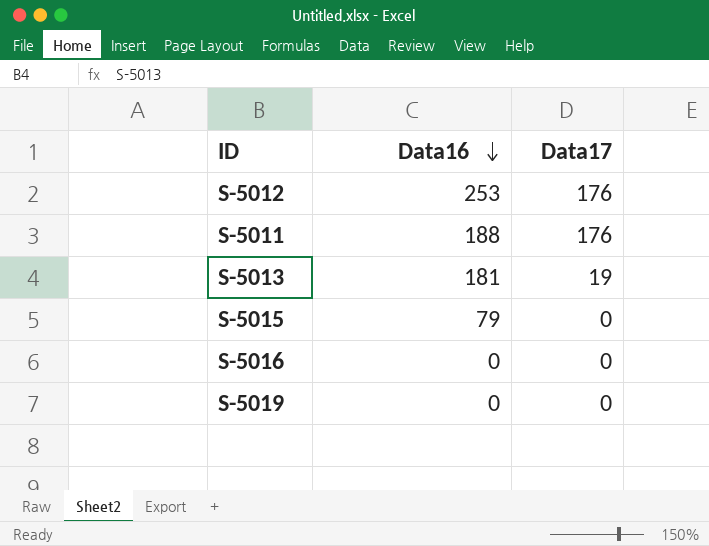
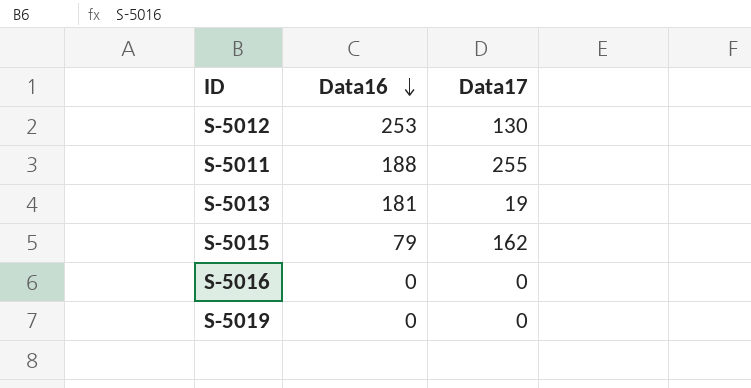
S-5012 | Data17: 176 -> 130
S-5011 | Data17: 176 -> 255
S-5015 | Data17: 0 -> 162

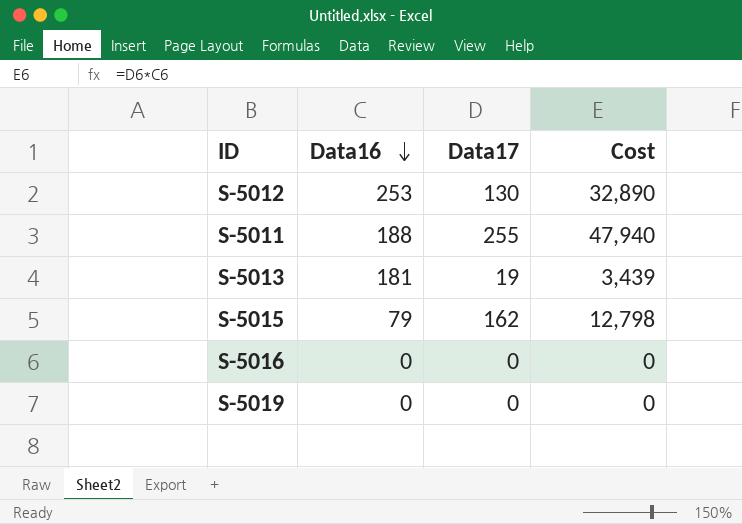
column Cost | formula: none -> [Data16] * [Data17]

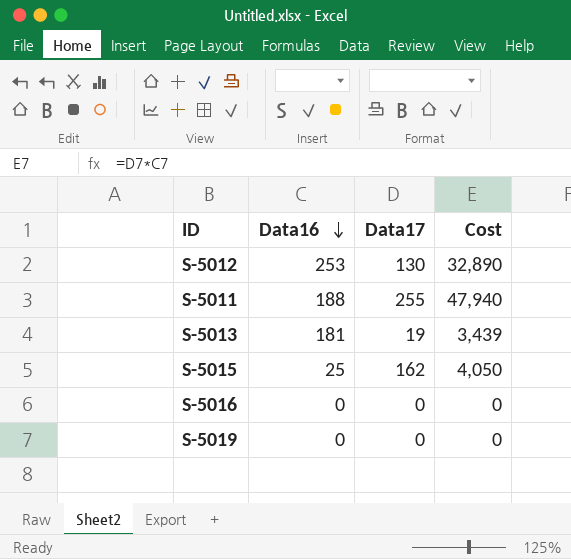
S-5015 | Data16: 79 -> 25
S-5015 | Cost: 12,798 -> 4,050

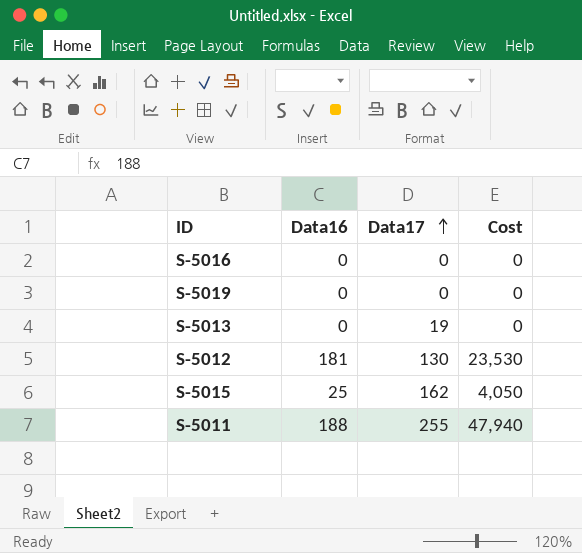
row order: Data16 descending -> Data17 ascending
S-5013 | Data16: 181 -> 0
S-5013 | Cost: 3,439 -> 0
S-5012 | Data16: 253 -> 181
S-5012 | Cost: 32,890 -> 23,530

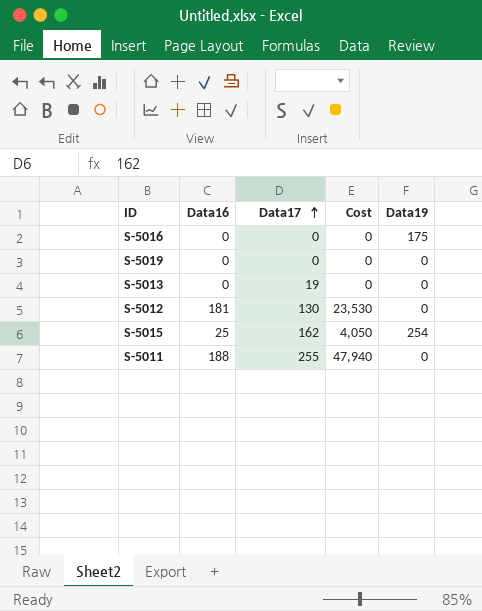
column Data19 | position: none -> 5

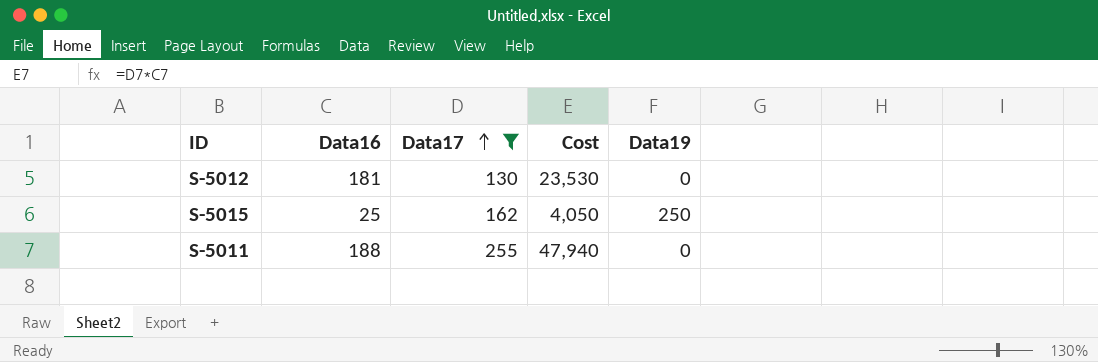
filter: none -> Data17 >= 130
S-5015 | Data19: 254 -> 250

